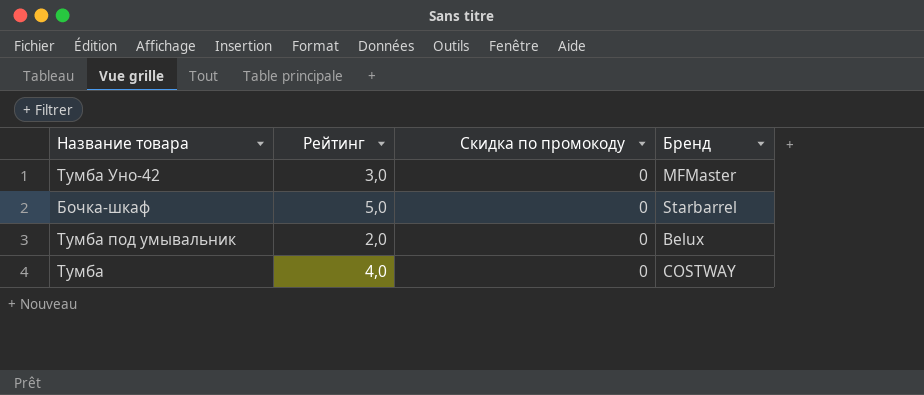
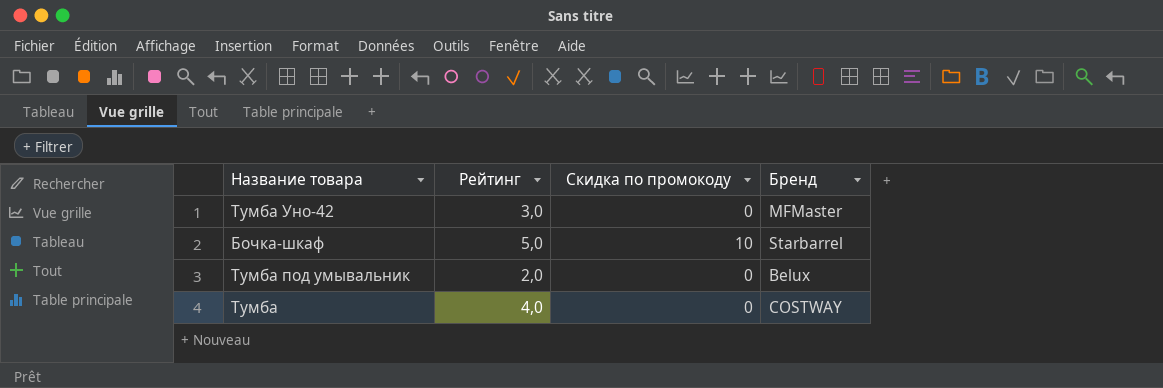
Бочка-шкаф | Скидка по промокоду: 0 -> 10

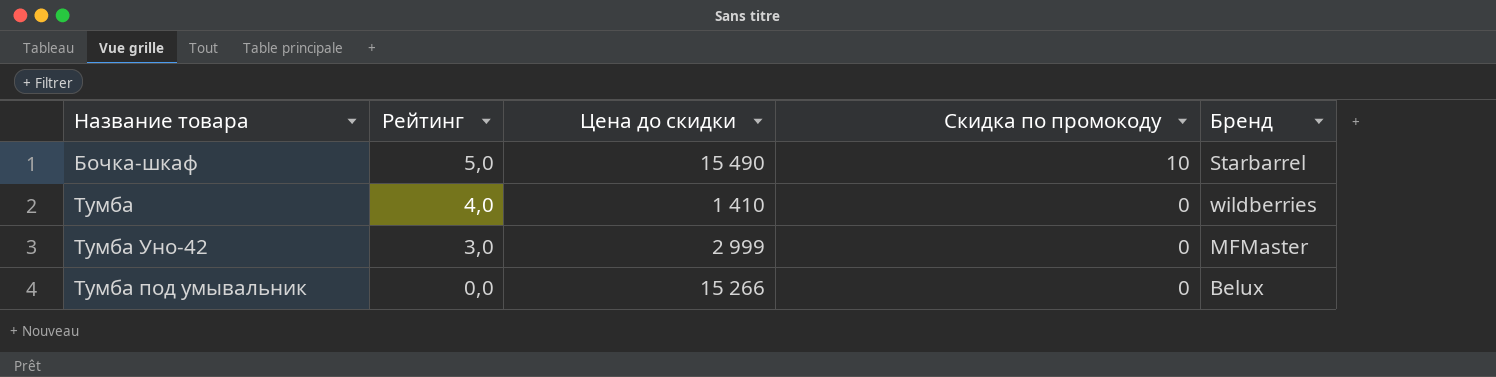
row order: none -> Рейтинг descending
column Цена до скидки | position: none -> 3
Тумба | Бренд: COSTWAY -> wildberries
Тумба под умывальник | Рейтинг: 2,0 -> 0,0

